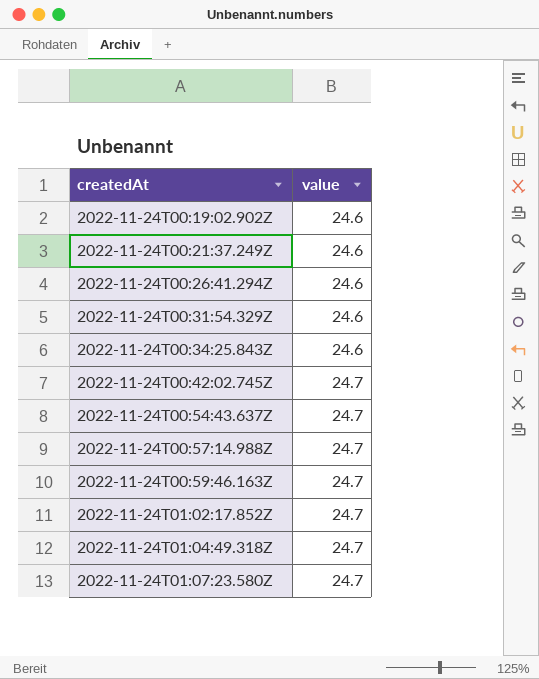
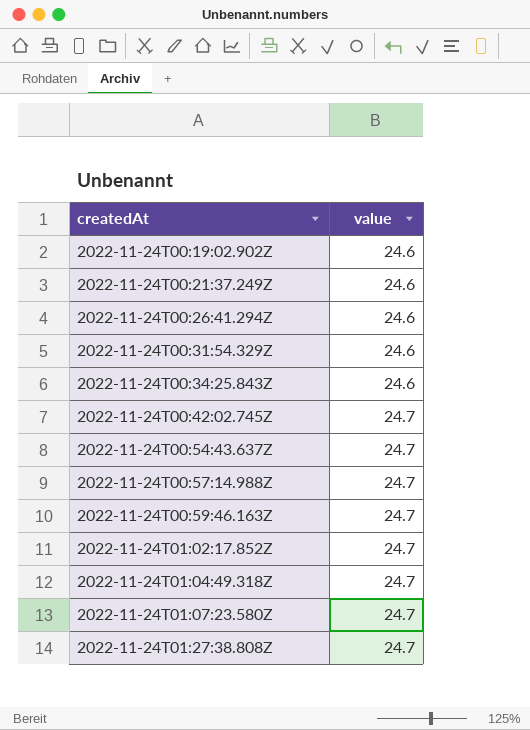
row 2022-11-24T01:27:38.808Z: none -> 24.7

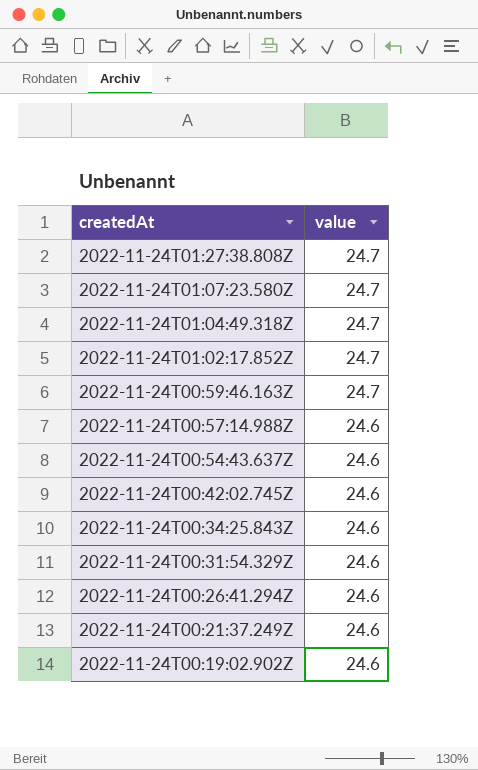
row order: createdAt ascending -> createdAt descending
2022-11-24T00:57:14.988Z | value: 24.7 -> 24.6
2022-11-24T00:54:43.637Z | value: 24.7 -> 24.6
2022-11-24T00:42:02.745Z | value: 24.7 -> 24.6

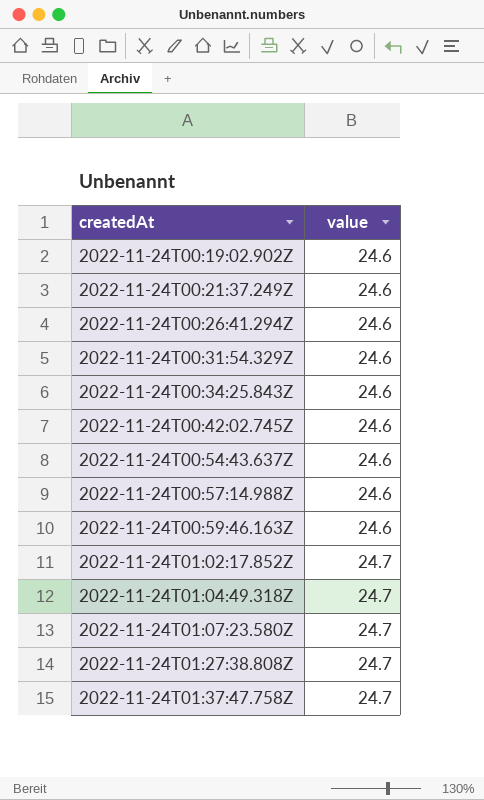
row order: createdAt descending -> createdAt ascending
2022-11-24T00:59:46.163Z | value: 24.7 -> 24.6
row 2022-11-24T01:37:47.758Z: none -> 24.7

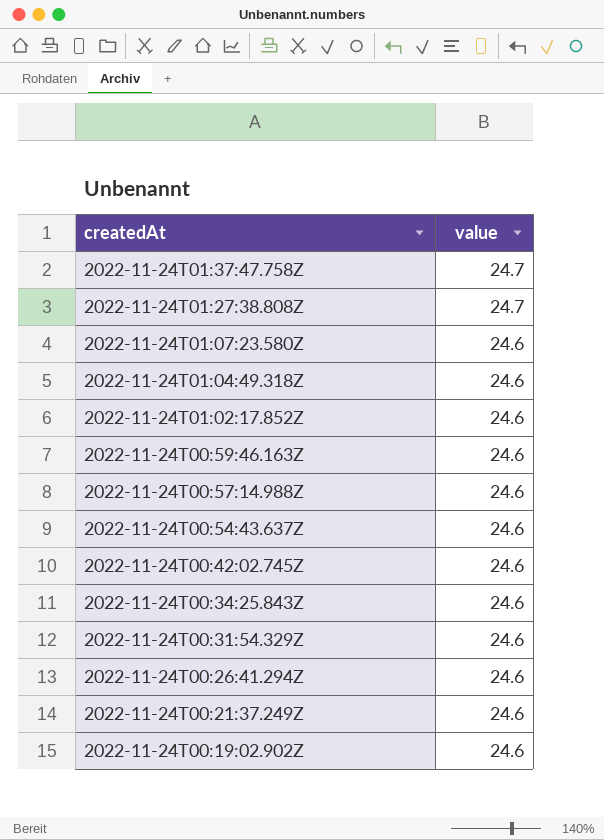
row order: createdAt ascending -> createdAt descending
2022-11-24T01:07:23.580Z | value: 24.7 -> 24.6
2022-11-24T01:04:49.318Z | value: 24.7 -> 24.6
2022-11-24T01:02:17.852Z | value: 24.7 -> 24.6

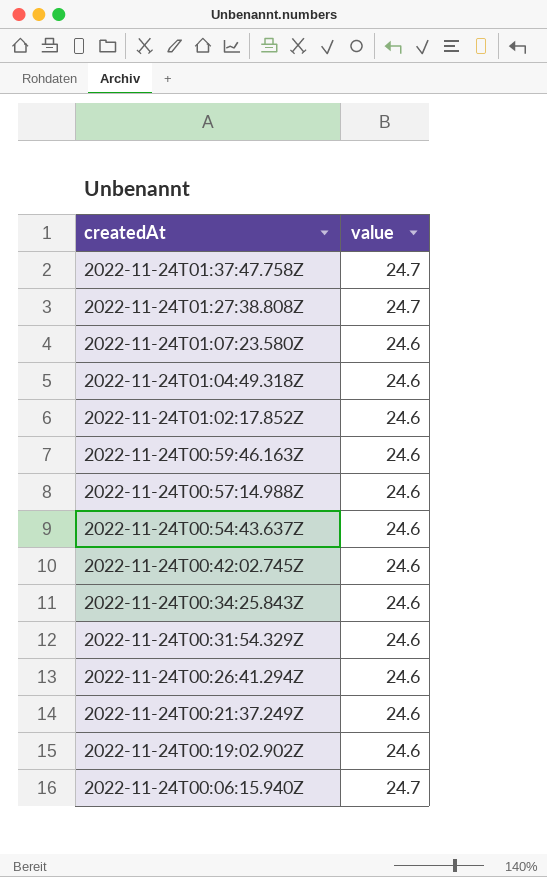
row 2022-11-24T00:06:15.940Z: none -> 24.7

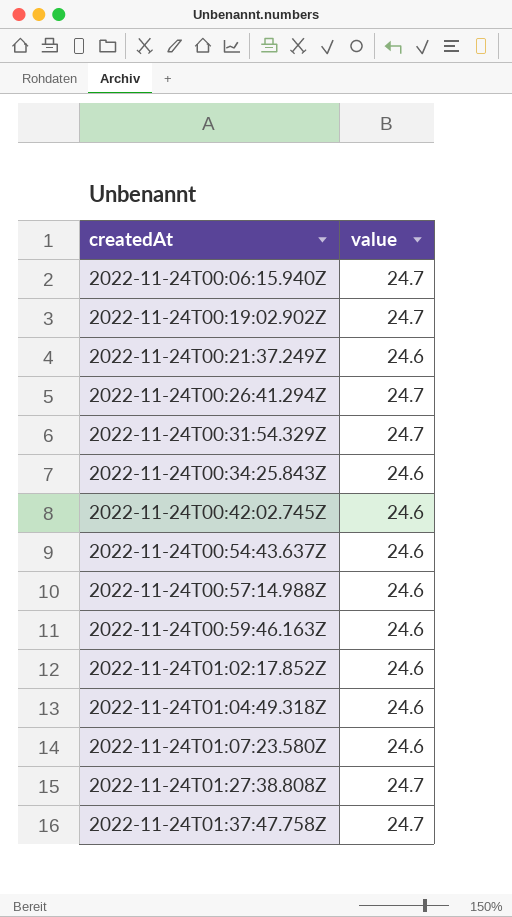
row order: createdAt descending -> createdAt ascending
2022-11-24T00:19:02.902Z | value: 24.6 -> 24.7
2022-11-24T00:26:41.294Z | value: 24.6 -> 24.7
2022-11-24T00:31:54.329Z | value: 24.6 -> 24.7

